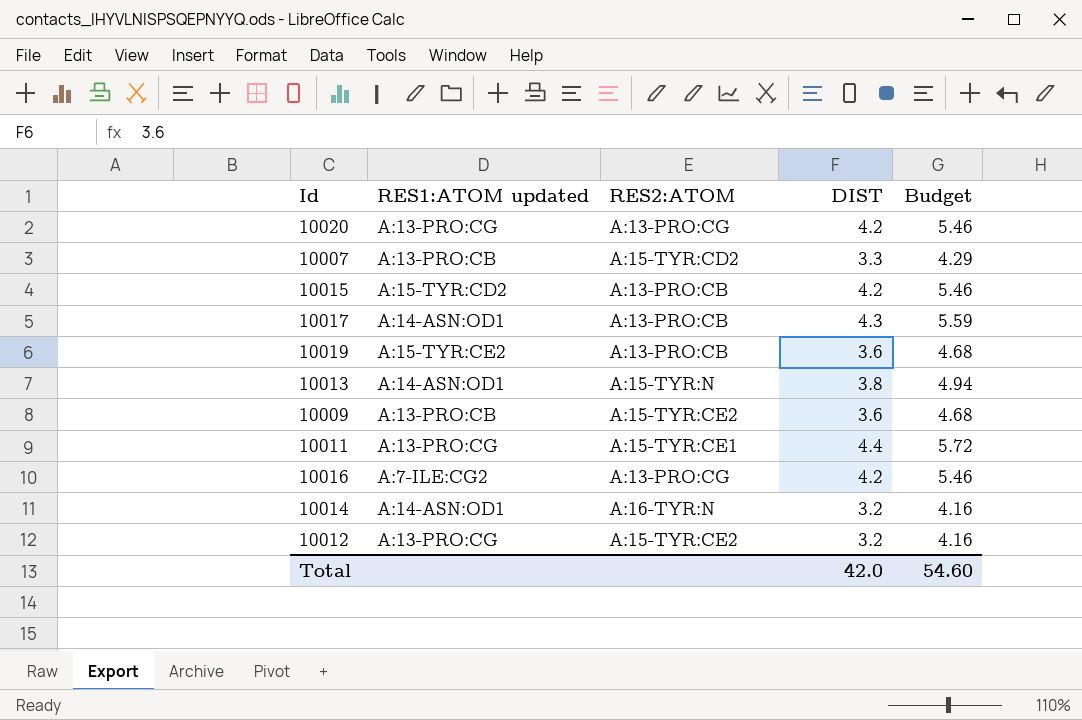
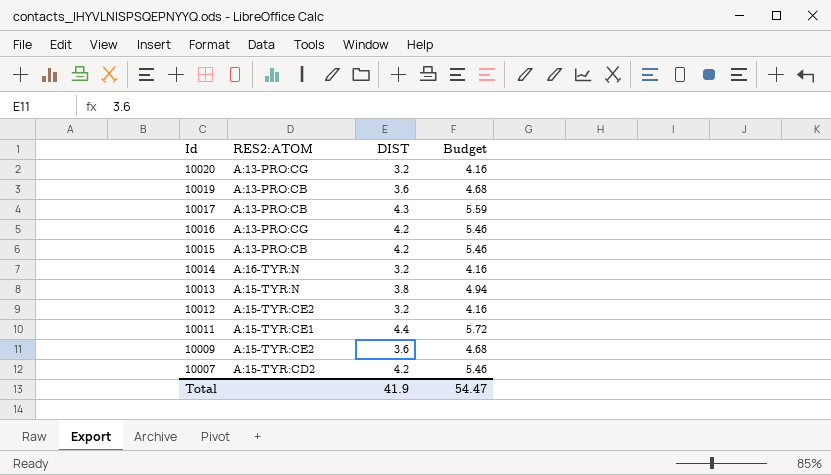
row order: none -> Id descending
column RES1:ATOM updated | position: 2 -> none
10020 | DIST: 4.2 -> 3.2
10020 | Budget: 5.46 -> 4.16
10007 | DIST: 3.3 -> 4.2
10007 | Budget: 4.29 -> 5.46
Total | DIST: 42.0 -> 41.9
Total | Budget: 54.60 -> 54.47

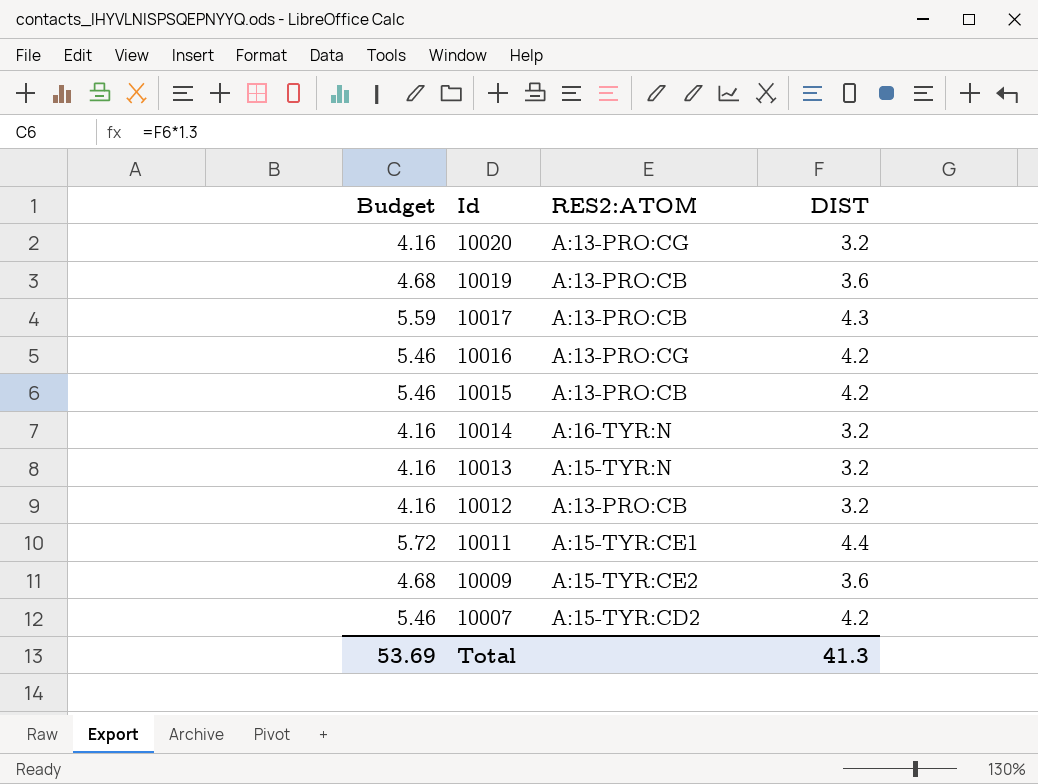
column Budget | position: 4 -> 1
10013 | Budget: 4.94 -> 4.16
10013 | DIST: 3.8 -> 3.2
10012 | RES2:ATOM: A:15-TYR:CE2 -> A:13-PRO:CB
Total | Budget: 54.47 -> 53.69
Total | DIST: 41.9 -> 41.3

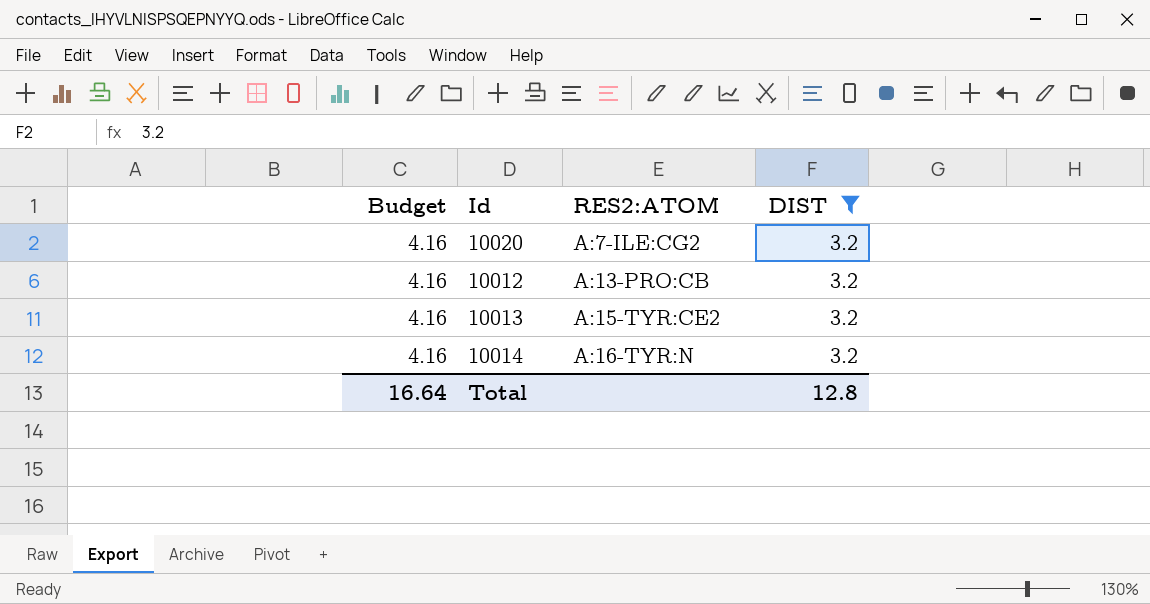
filter: none -> DIST = 3.2
row order: Id descending -> RES2:ATOM ascending
10020 | RES2:ATOM: A:13-PRO:CG -> A:7-ILE:CG2
10013 | RES2:ATOM: A:15-TYR:N -> A:15-TYR:CE2
Total | Budget: 53.69 -> 16.64
Total | DIST: 41.3 -> 12.8

